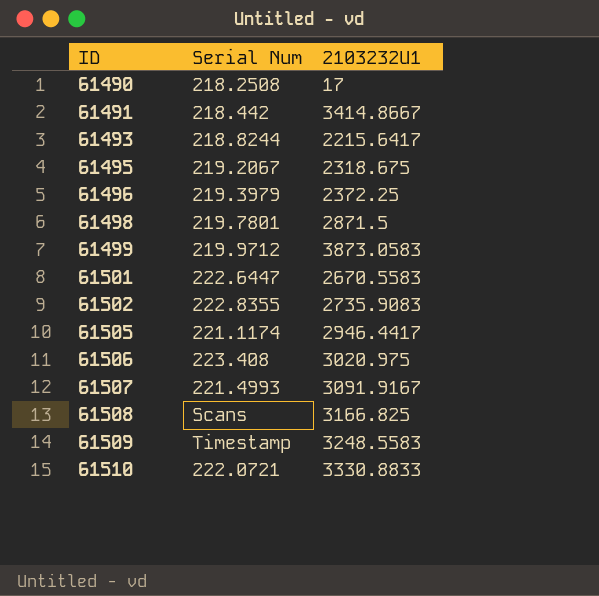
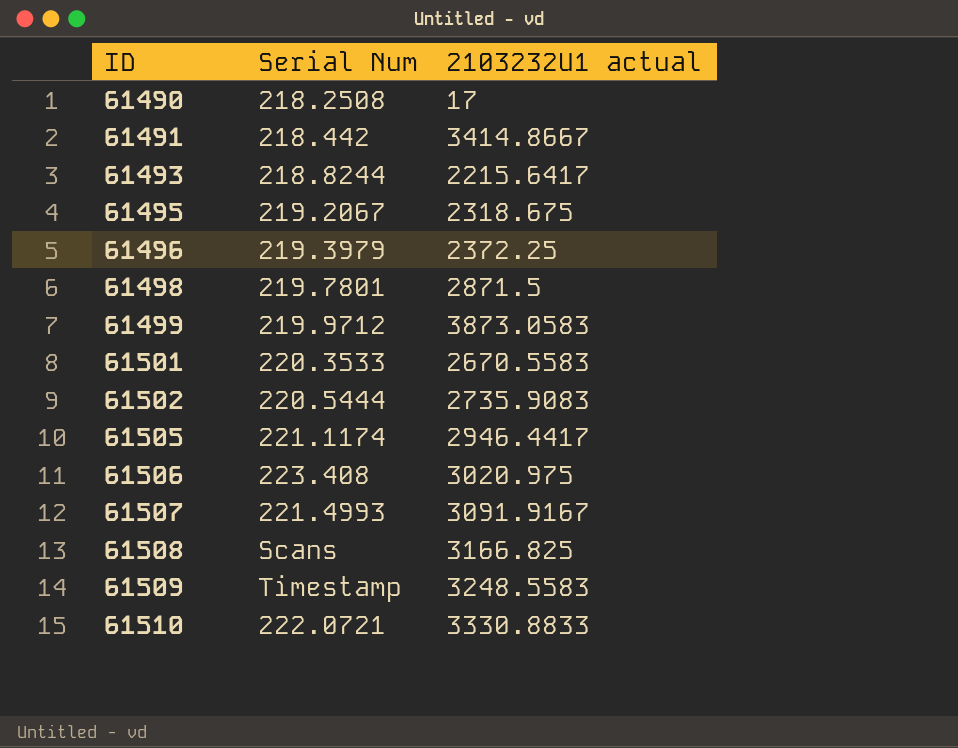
column name: 2103232U1 -> 2103232U1 actual
61501 | Serial Num: 222.6447 -> 220.3533
61502 | Serial Num: 222.8355 -> 220.5444

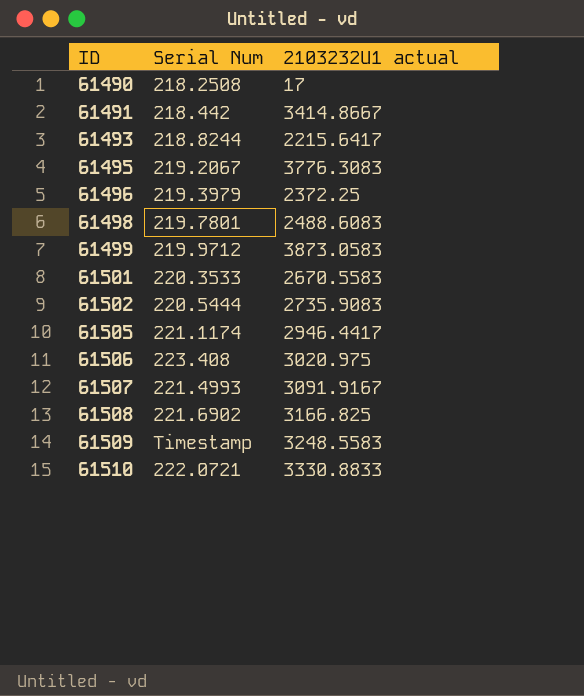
61495 | 2103232U1 actual: 2318.675 -> 3776.3083
61498 | 2103232U1 actual: 2871.5 -> 2488.6083
61508 | Serial Num: Scans -> 221.6902

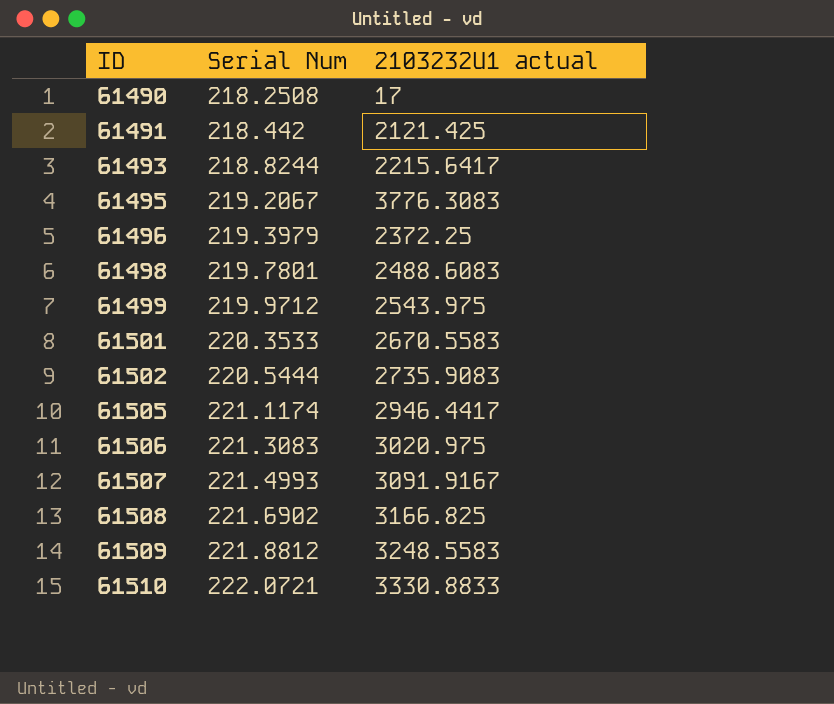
61491 | 2103232U1 actual: 3414.8667 -> 2121.425
61499 | 2103232U1 actual: 3873.0583 -> 2543.975
61506 | Serial Num: 223.408 -> 221.3083
61509 | Serial Num: Timestamp -> 221.8812

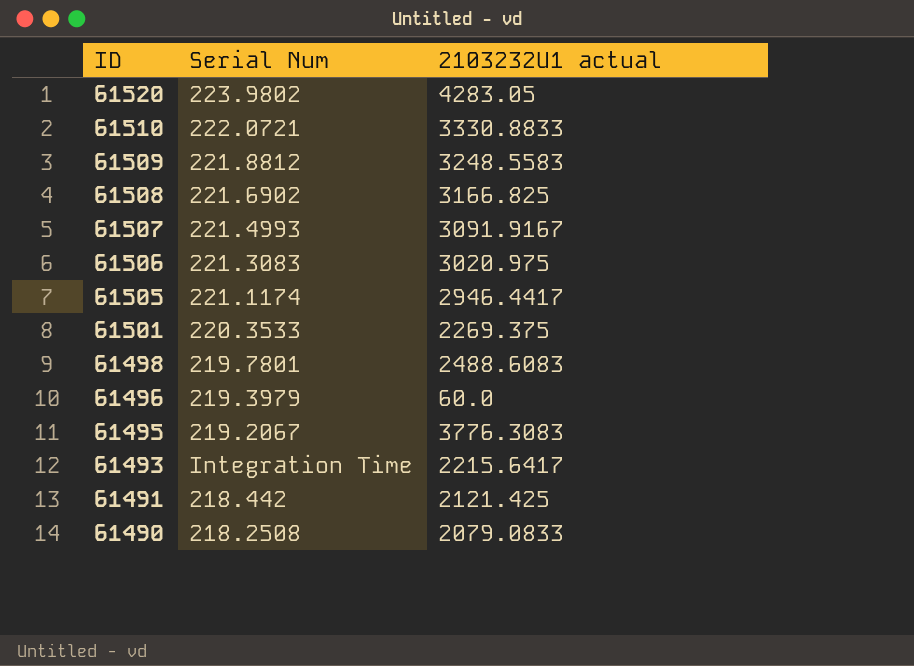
row order: ID ascending -> ID descending
row 61499: 219.9712 | 2543.975 -> none
row 61502: 220.5444 | 2735.9083 -> none
row 61520: none -> 223.9802 | 4283.05
61501 | 2103232U1 actual: 2670.5583 -> 2269.375
61496 | 2103232U1 actual: 2372.25 -> 60.0
61493 | Serial Num: 218.8244 -> Integration Time
61490 | 2103232U1 actual: 17 -> 2079.0833

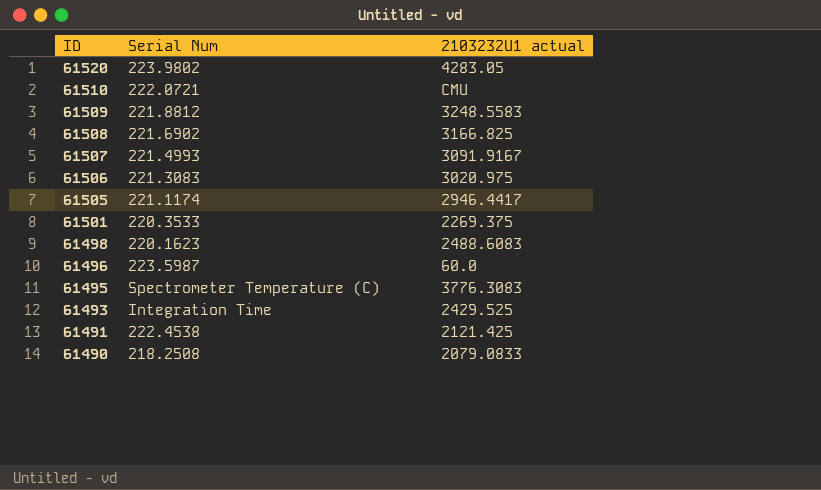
61510 | 2103232U1 actual: 3330.8833 -> CMU
61498 | Serial Num: 219.7801 -> 220.1623
61496 | Serial Num: 219.3979 -> 223.5987
61495 | Serial Num: 219.2067 -> Spectrometer Temperature (C)
61493 | 2103232U1 actual: 2215.6417 -> 2429.525
61491 | Serial Num: 218.442 -> 222.4538

